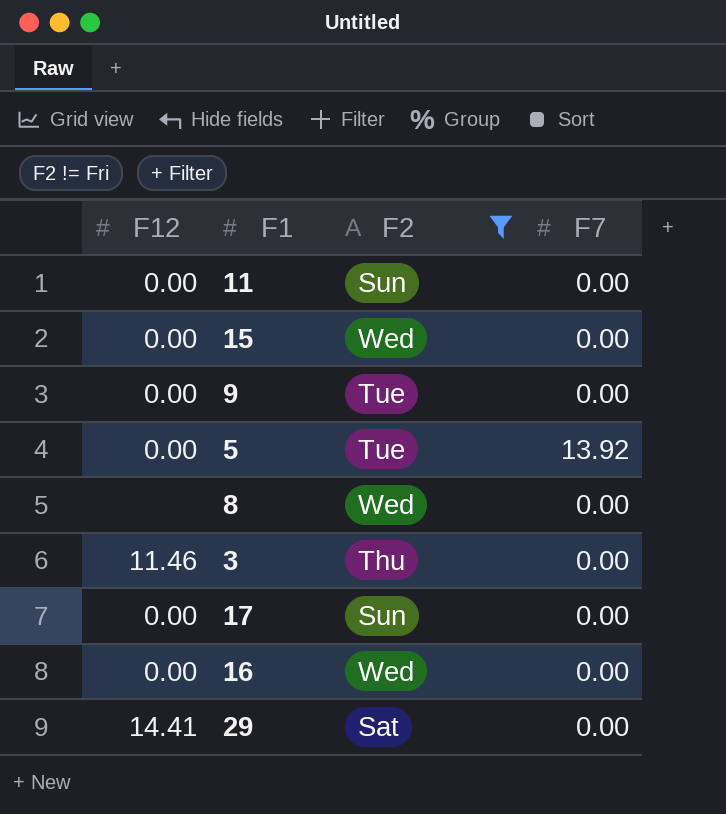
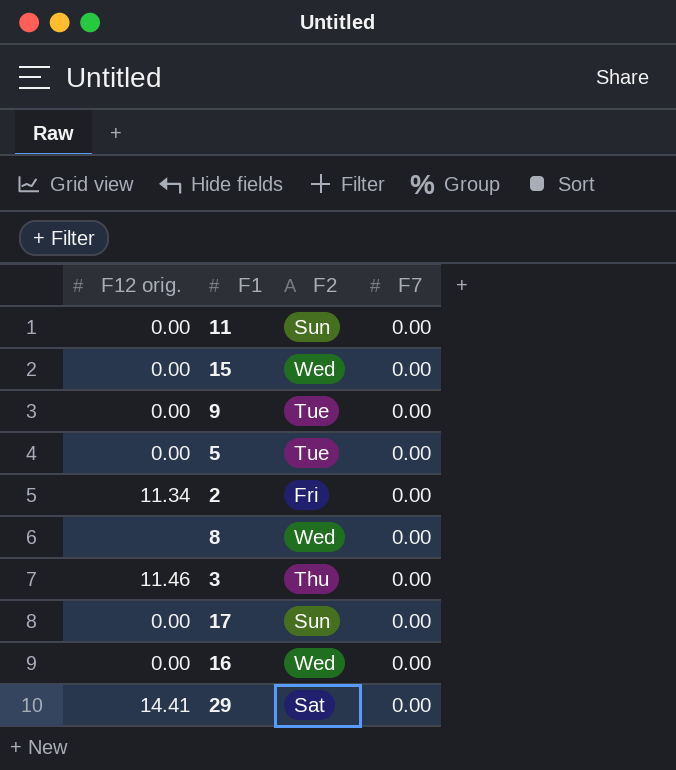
filter: F2 != Fri -> none
column name: F12 -> F12 orig.
5 | F7: 13.92 -> 0.00

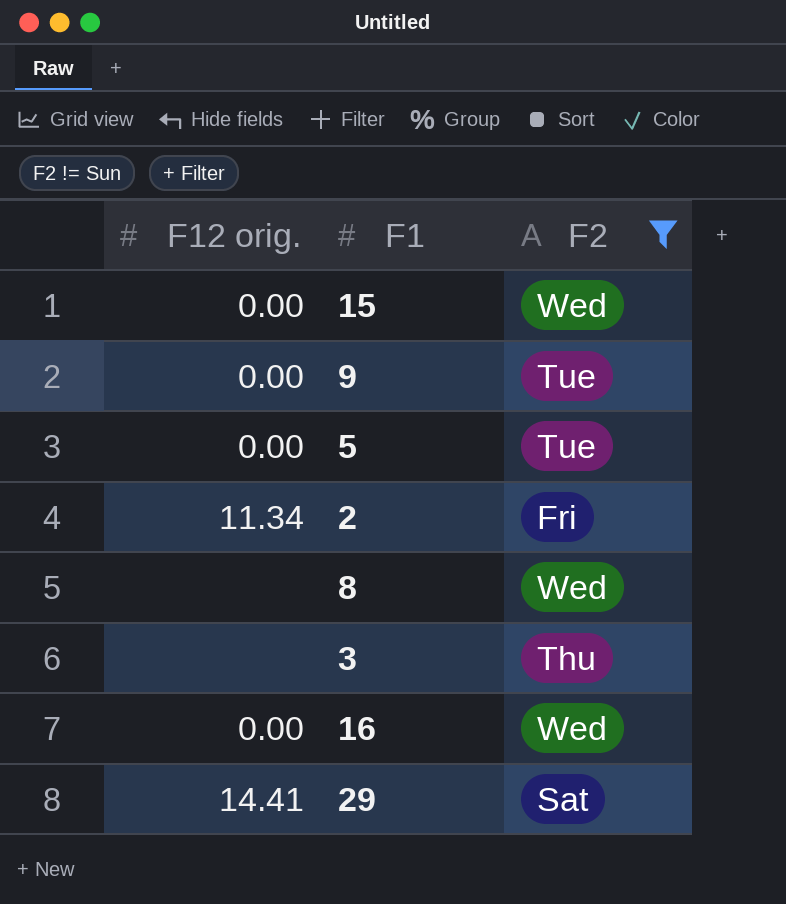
filter: none -> F2 != Sun
column F7 | position: 4 -> none
3 | F12 orig.: 11.46 -> none

